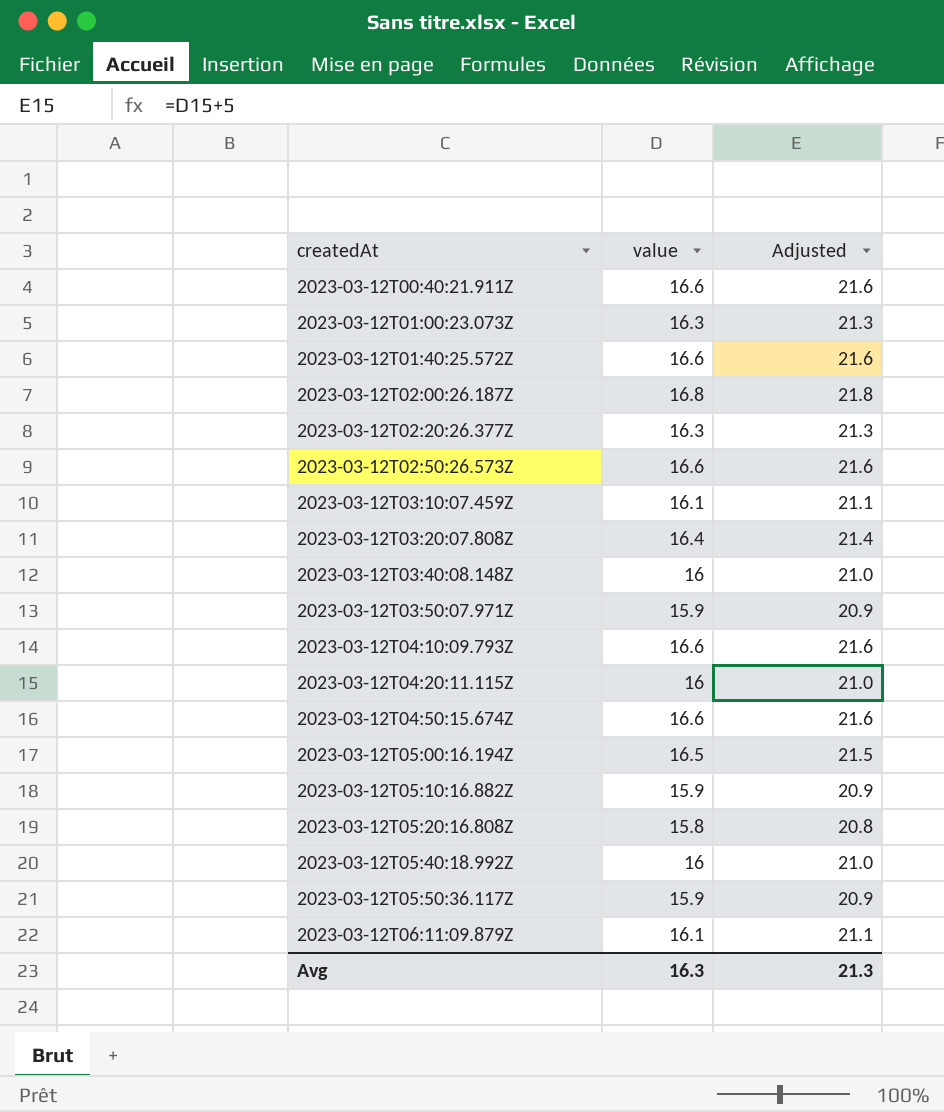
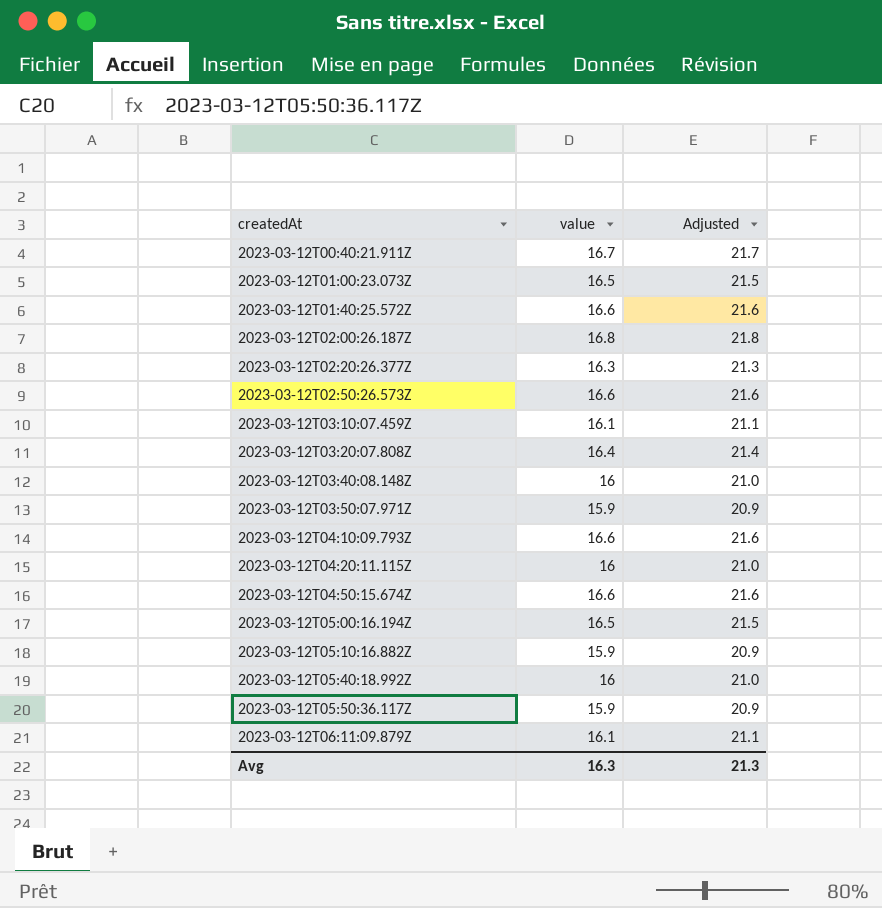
row 2023-03-12T05:20:16.808Z: 15.8 | 20.8 -> none
2023-03-12T00:40:21.911Z | value: 16.6 -> 16.7
2023-03-12T00:40:21.911Z | Adjusted: 21.6 -> 21.7
2023-03-12T01:00:23.073Z | value: 16.3 -> 16.5
2023-03-12T01:00:23.073Z | Adjusted: 21.3 -> 21.5

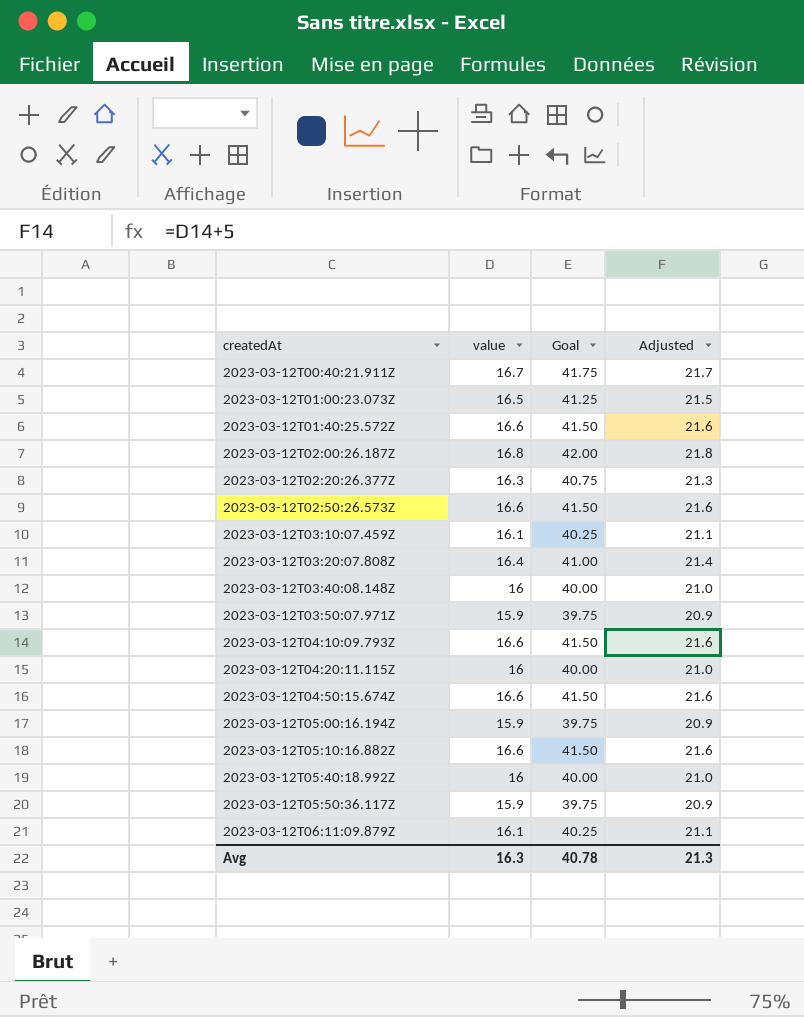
column Goal | formula: none -> [value] * 2.5
2023-03-12T05:00:16.194Z | value: 16.5 -> 15.9
2023-03-12T05:00:16.194Z | Adjusted: 21.5 -> 20.9
2023-03-12T05:10:16.882Z | value: 15.9 -> 16.6
2023-03-12T05:10:16.882Z | Adjusted: 20.9 -> 21.6

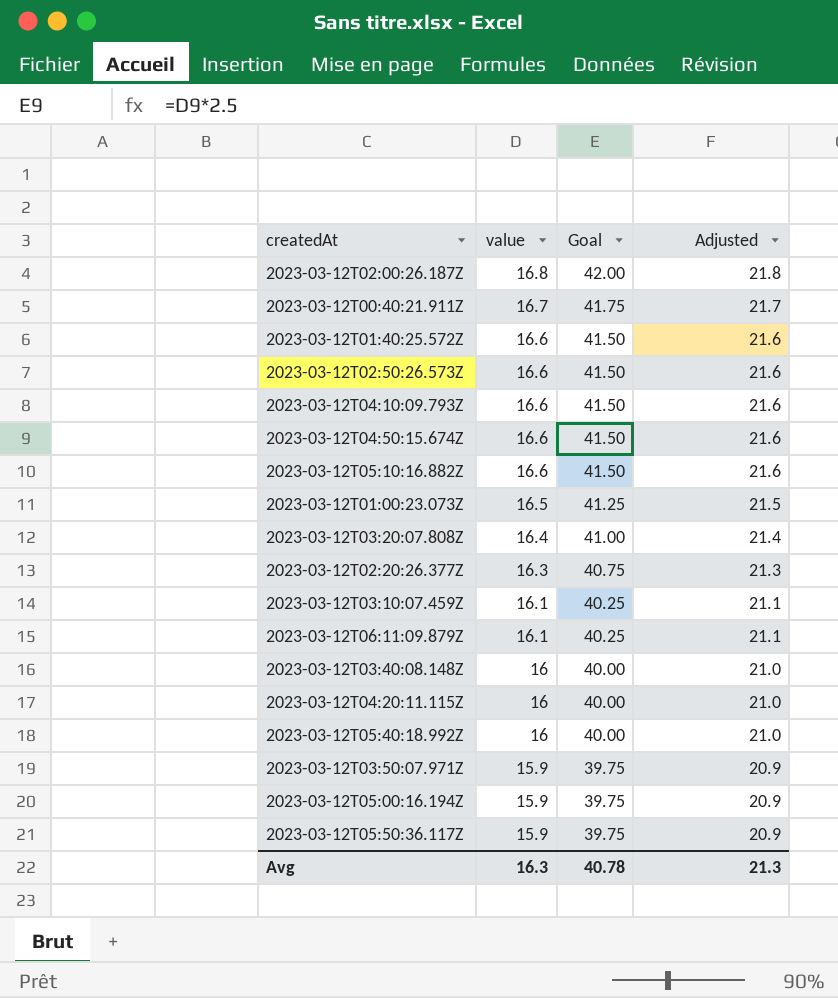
row order: createdAt ascending -> value descending

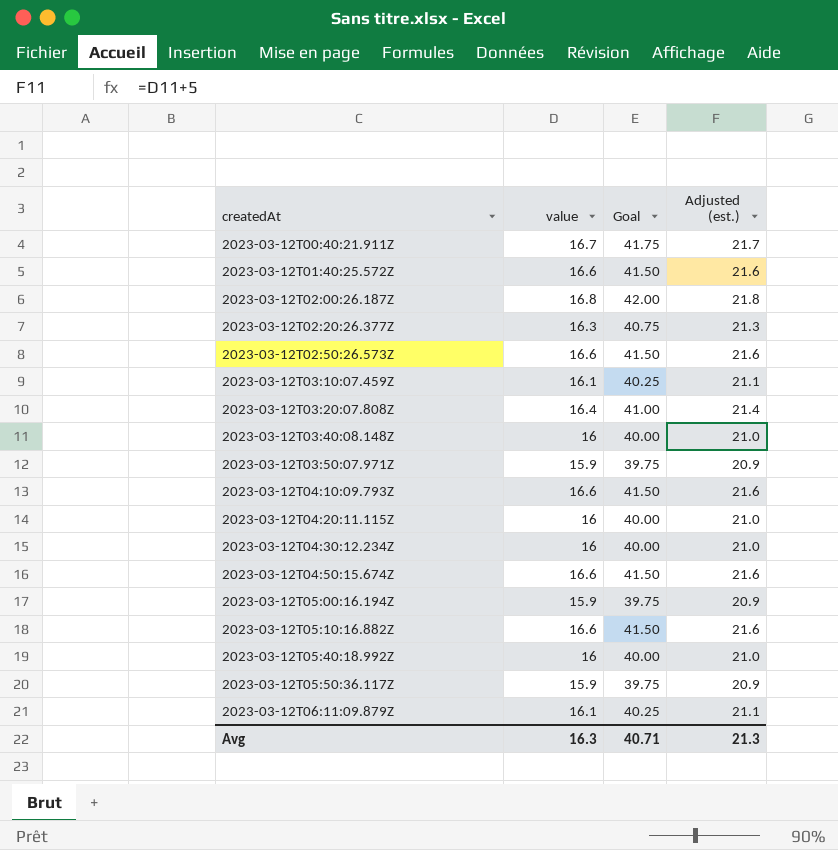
row order: value descending -> createdAt ascending
column name: Adjusted -> Adjusted (est.)
row 2023-03-12T01:00:23.073Z: 16.5 | 41.25 | 21.5 -> none
row 2023-03-12T04:30:12.234Z: none -> 16 | 40.00 | 21.0
Avg | Goal: 40.78 -> 40.71

